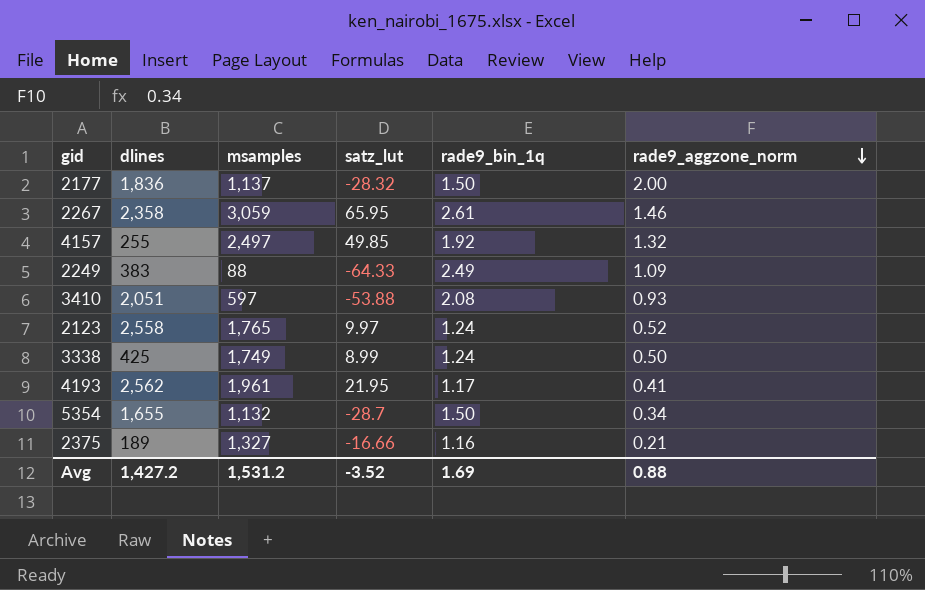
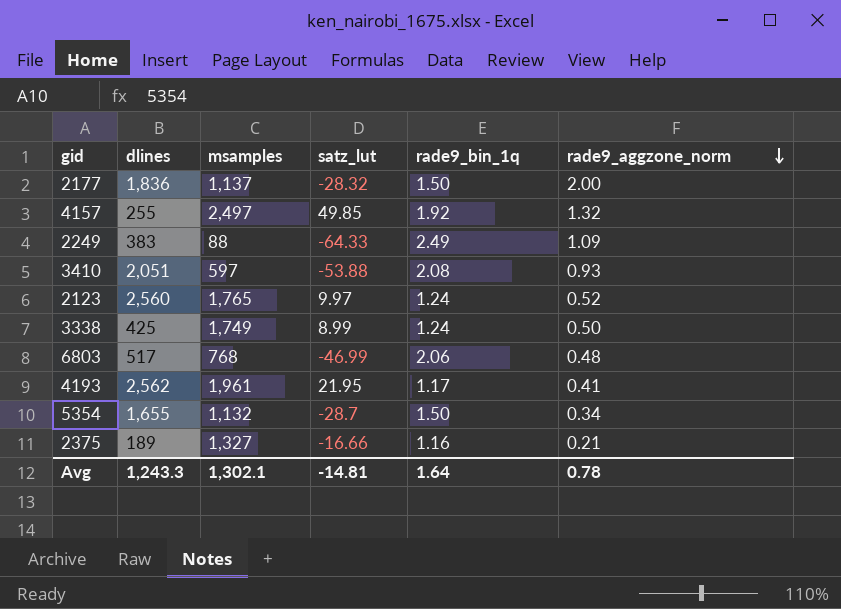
row 2267: 2,358 | 3,059 | 65.95 | 2.61 | 1.46 -> none
2123 | dlines: 2,558 -> 2,560
row 6803: none -> 517 | 768 | -46.99 | 2.06 | 0.48
Avg | dlines: 1,427.2 -> 1,243.3
Avg | msamples: 1,531.2 -> 1,302.1
Avg | satz_lut: -3.52 -> -14.81
Avg | rade9_bin_1q: 1.69 -> 1.64
Avg | rade9_aggzone_norm: 0.88 -> 0.78

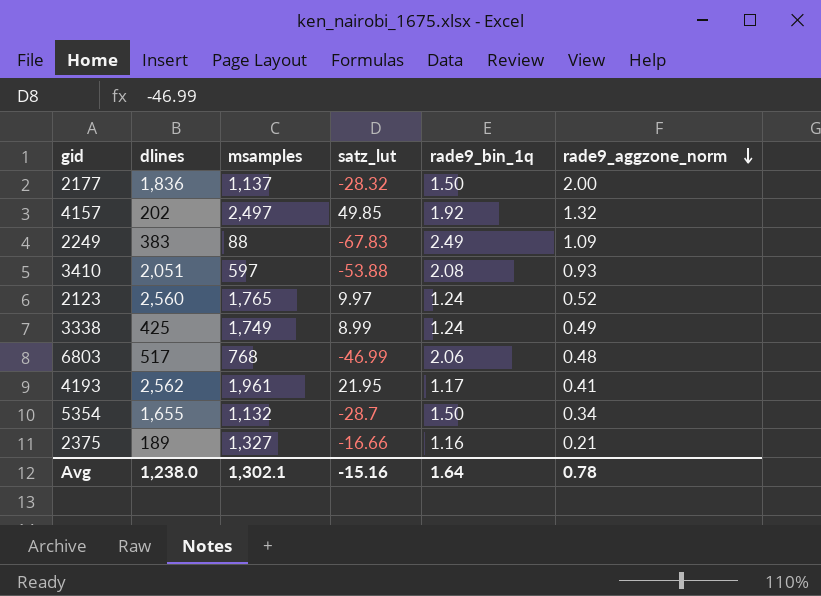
4157 | dlines: 255 -> 202
2249 | satz_lut: -64.33 -> -67.83
3338 | rade9_aggzone_norm: 0.50 -> 0.49
Avg | dlines: 1,243.3 -> 1,238.0
Avg | satz_lut: -14.81 -> -15.16

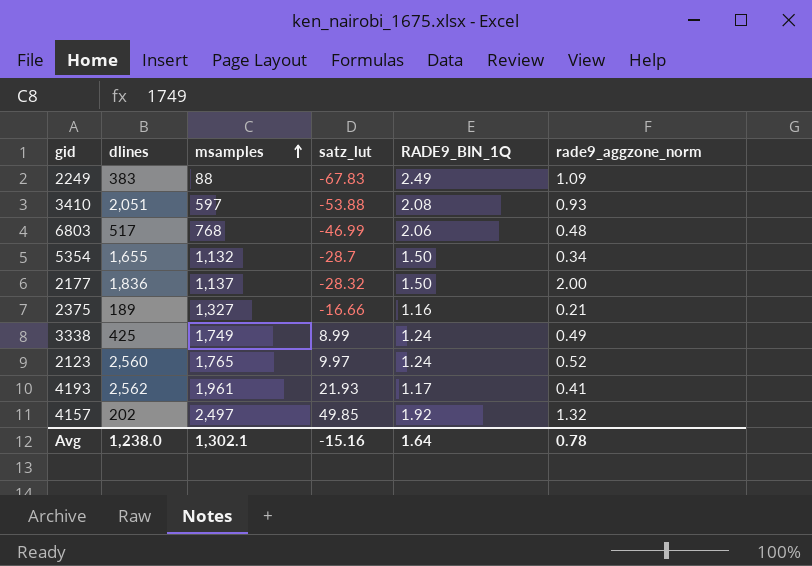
row order: rade9_aggzone_norm descending -> msamples ascending
column name: rade9_bin_1q -> RADE9_BIN_1Q
4193 | satz_lut: 21.95 -> 21.93

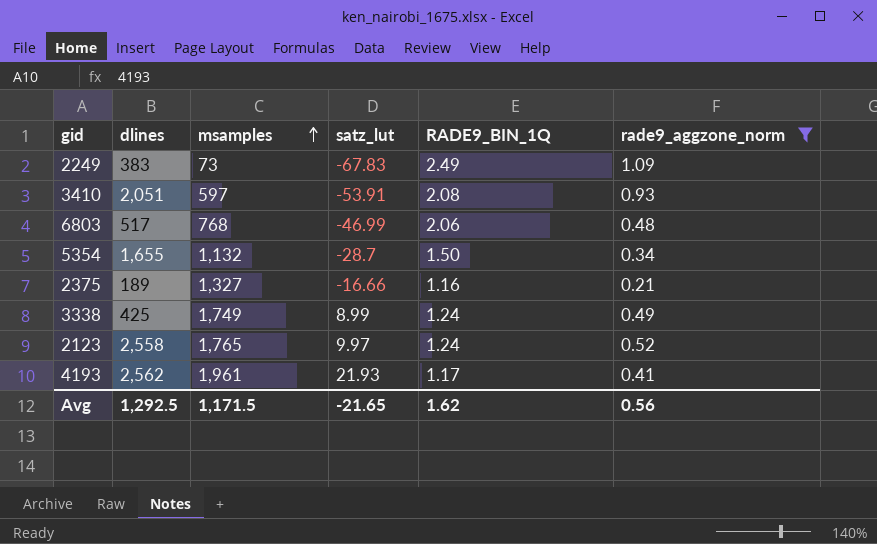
filter: none -> rade9_aggzone_norm <= 1.09
2249 | msamples: 88 -> 73
3410 | satz_lut: -53.88 -> -53.91
2123 | dlines: 2,560 -> 2,558
Avg | dlines: 1,238.0 -> 1,292.5
Avg | msamples: 1,302.1 -> 1,171.5
Avg | satz_lut: -15.16 -> -21.65
Avg | RADE9_BIN_1Q: 1.64 -> 1.62
Avg | rade9_aggzone_norm: 0.78 -> 0.56

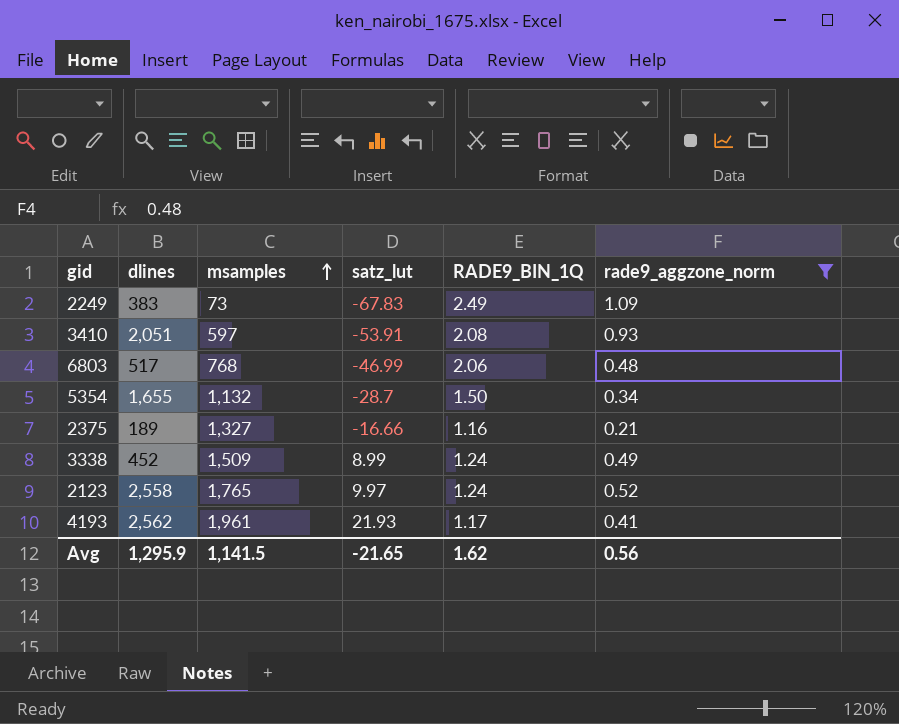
3338 | dlines: 425 -> 452
3338 | msamples: 1,749 -> 1,509
Avg | dlines: 1,292.5 -> 1,295.9
Avg | msamples: 1,171.5 -> 1,141.5

